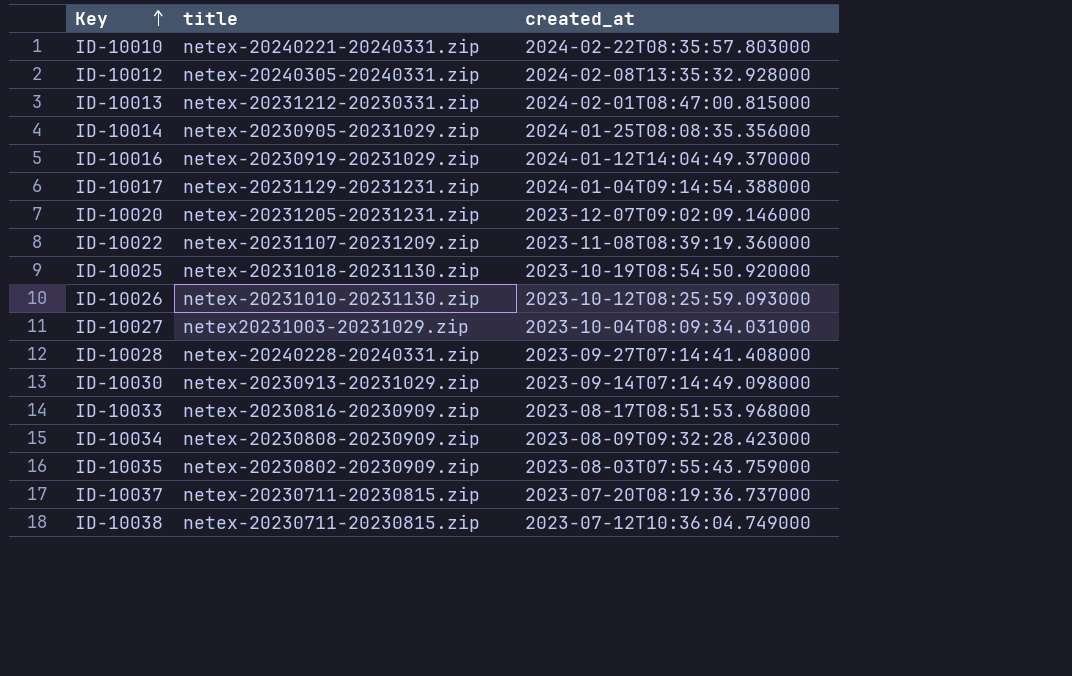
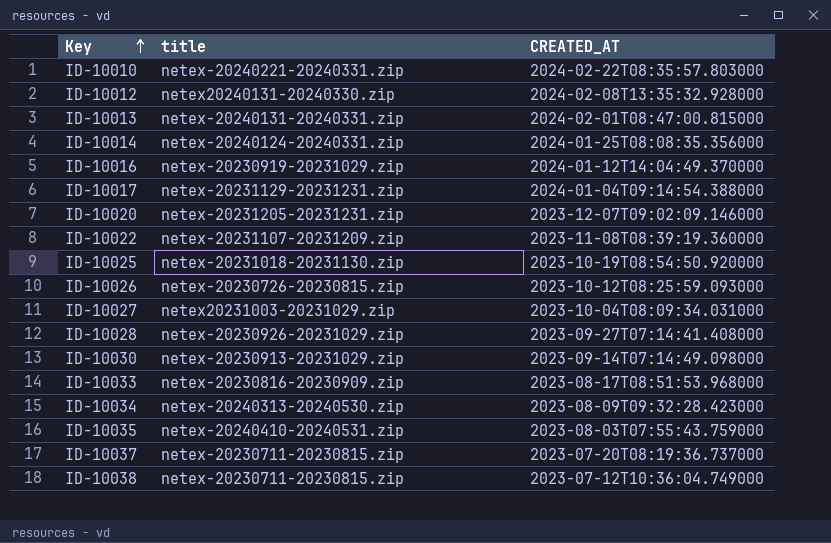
column name: created_at -> CREATED_AT
ID-10012 | title: netex-20240305-20240331.zip -> netex20240131-20240330.zip
ID-10013 | title: netex-20231212-20230331.zip -> netex-20240131-20240331.zip
ID-10014 | title: netex-20230905-20231029.zip -> netex-20240124-20240331.zip
ID-10026 | title: netex-20231010-20231130.zip -> netex-20230726-20230815.zip
ID-10028 | title: netex-20240228-20240331.zip -> netex-20230926-20231029.zip
ID-10034 | title: netex-20230808-20230909.zip -> netex-20240313-20240530.zip
ID-10035 | title: netex-20230802-20230909.zip -> netex-20240410-20240531.zip

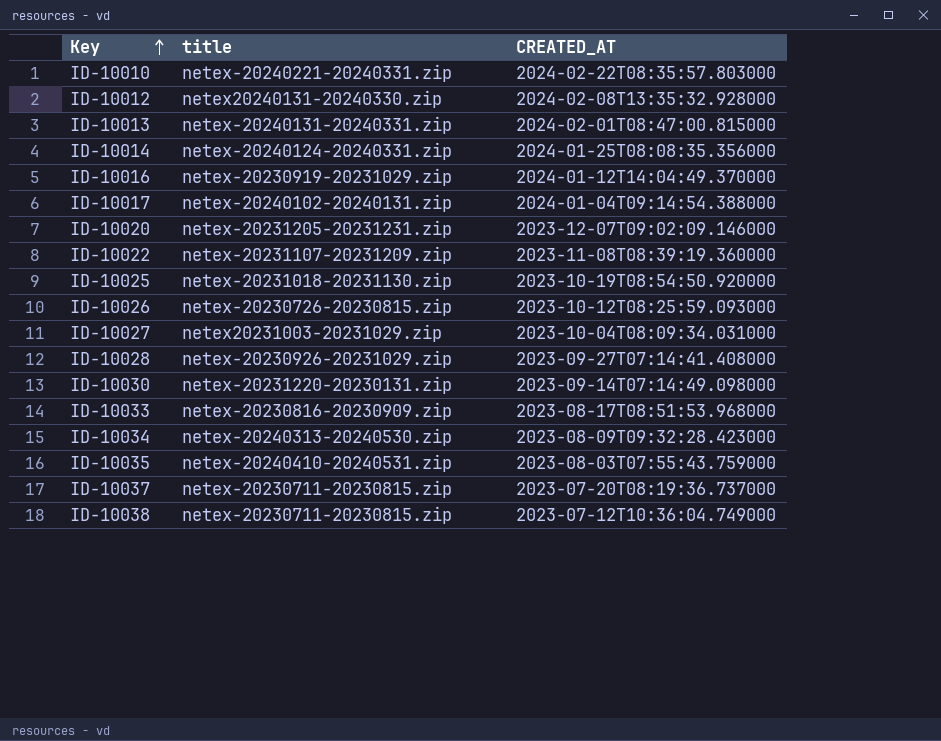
ID-10017 | title: netex-20231129-20231231.zip -> netex-20240102-20240131.zip
ID-10030 | title: netex-20230913-20231029.zip -> netex-20231220-20230131.zip

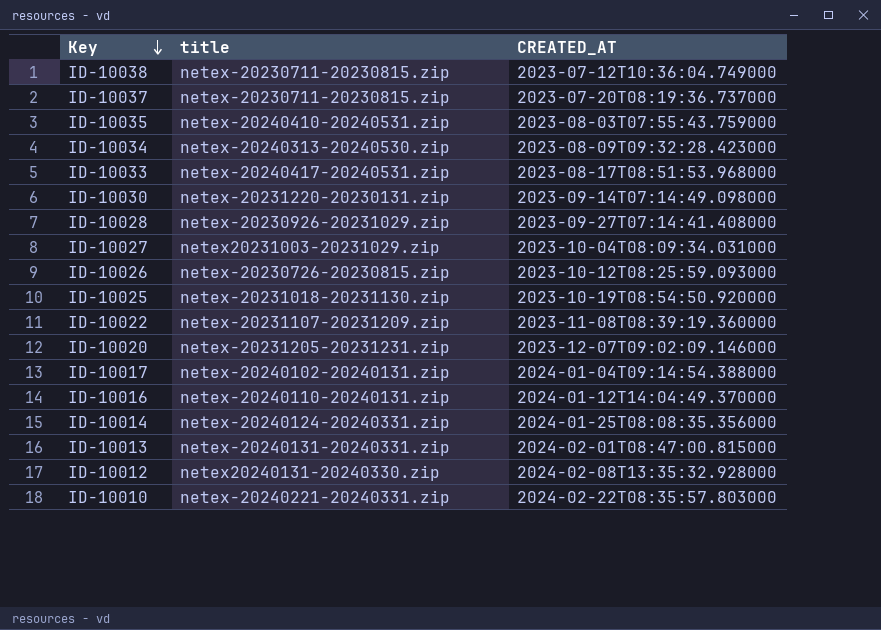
row order: Key ascending -> Key descending
ID-10033 | title: netex-20230816-20230909.zip -> netex-20240417-20240531.zip
ID-10016 | title: netex-20230919-20231029.zip -> netex-20240110-20240131.zip

